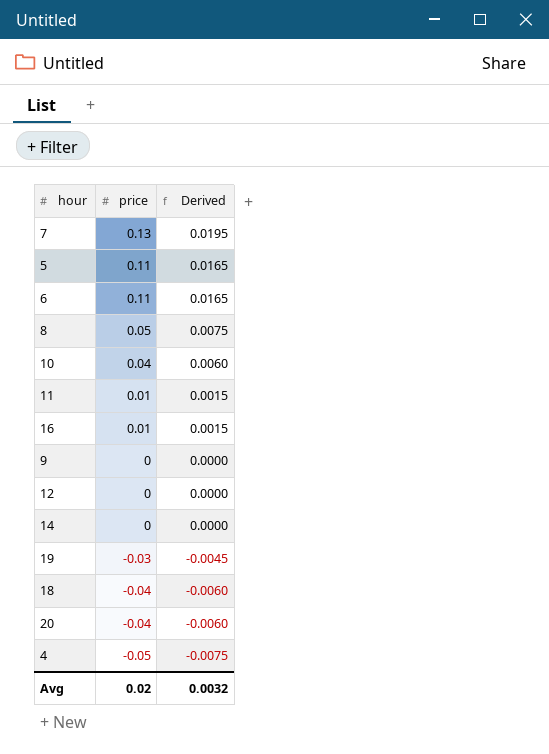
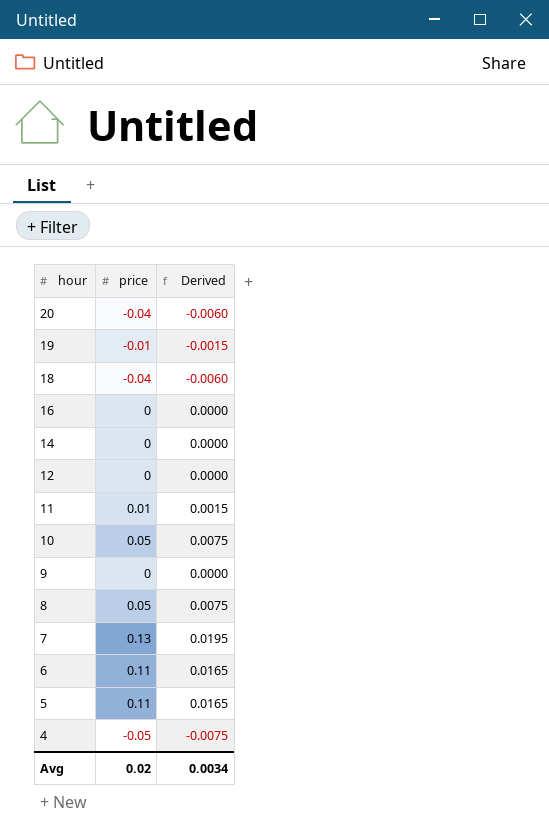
row order: price descending -> hour descending
19 | price: -0.03 -> -0.01
19 | Derived: -0.0045 -> -0.0015
16 | price: 0.01 -> 0
16 | Derived: 0.0015 -> 0.0000
10 | price: 0.04 -> 0.05
10 | Derived: 0.0060 -> 0.0075
Avg | Derived: 0.0032 -> 0.0034

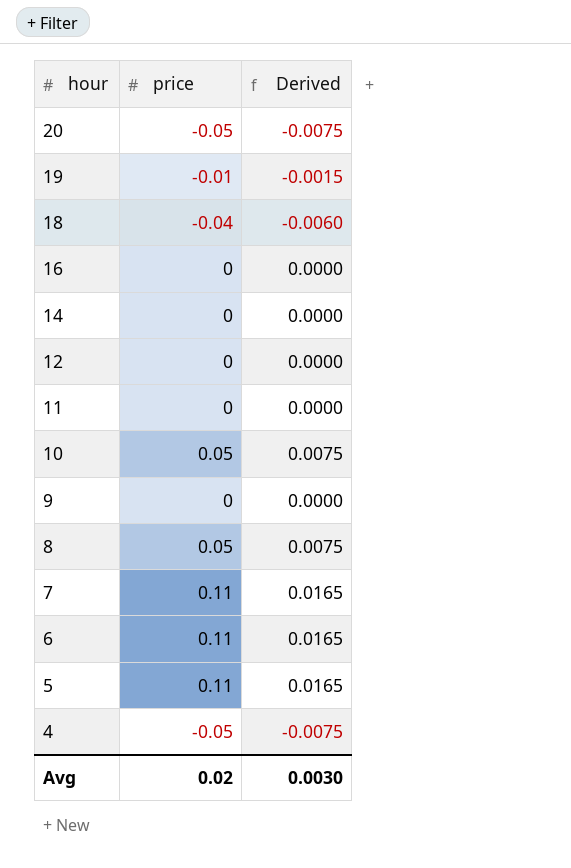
20 | price: -0.04 -> -0.05
20 | Derived: -0.0060 -> -0.0075
11 | price: 0.01 -> 0
11 | Derived: 0.0015 -> 0.0000
7 | price: 0.13 -> 0.11
7 | Derived: 0.0195 -> 0.0165
Avg | Derived: 0.0034 -> 0.0030

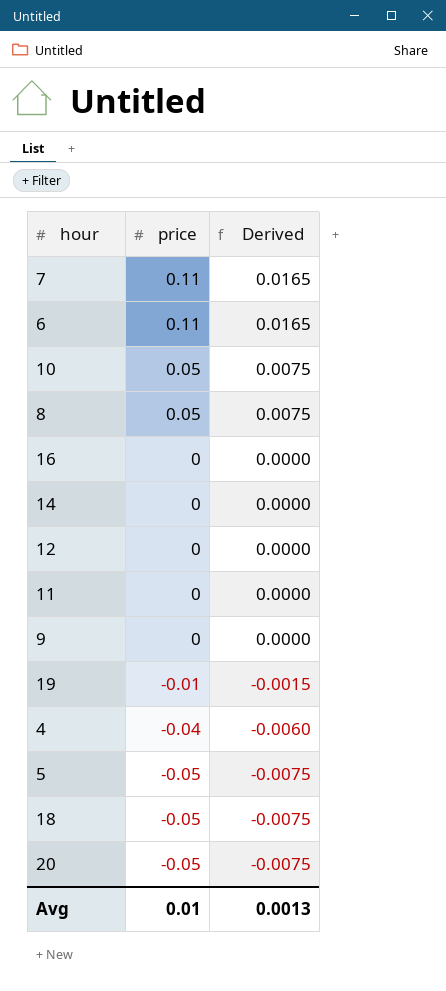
row order: hour descending -> price descending
4 | price: -0.05 -> -0.04
4 | Derived: -0.0075 -> -0.0060
5 | price: 0.11 -> -0.05
5 | Derived: 0.0165 -> -0.0075
18 | price: -0.04 -> -0.05
18 | Derived: -0.0060 -> -0.0075
Avg | price: 0.02 -> 0.01
Avg | Derived: 0.0030 -> 0.0013

